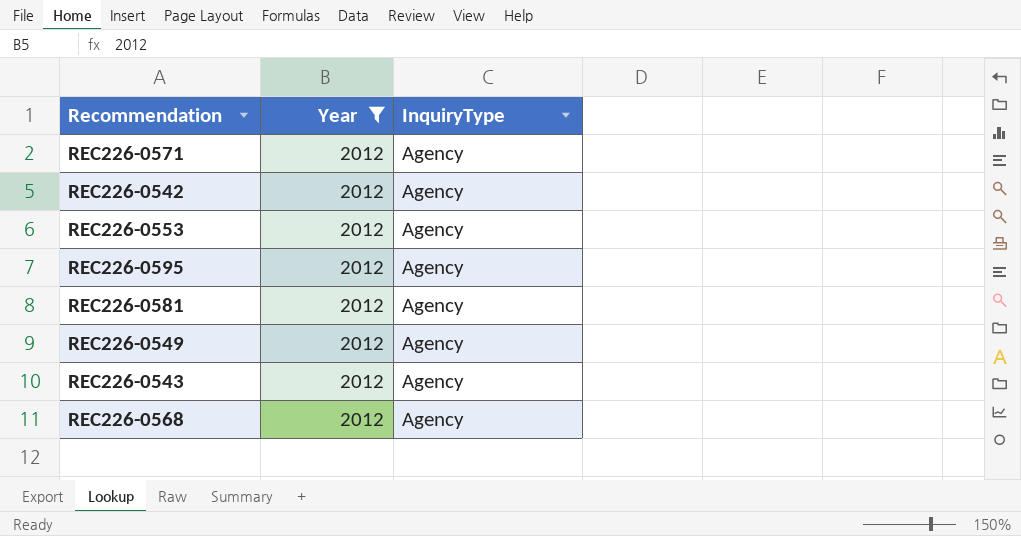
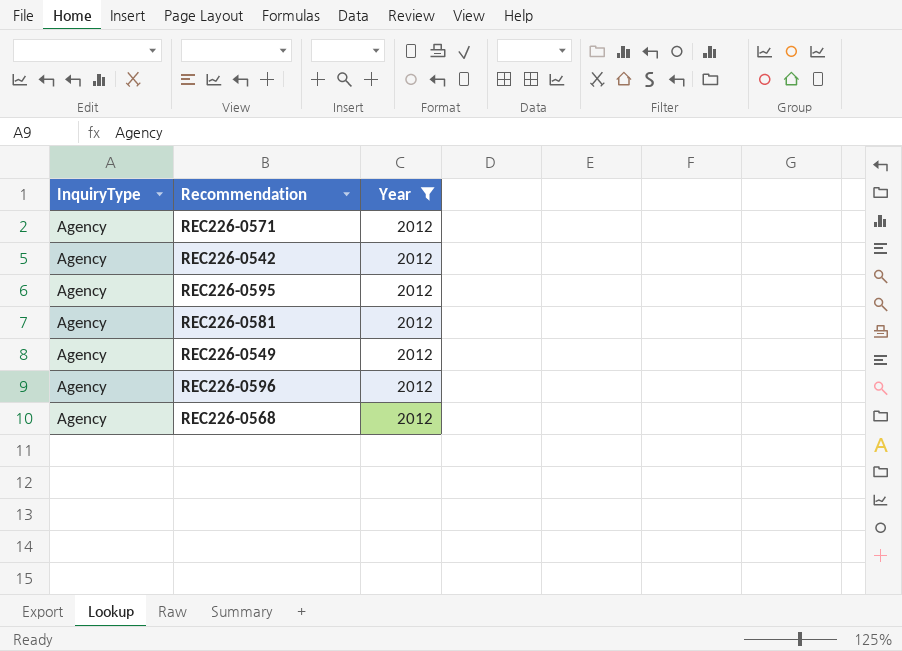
column InquiryType | position: 3 -> 1
row REC226-0553: 2012 | Agency -> none
row REC226-0543: 2012 | Agency -> none
row REC226-0596: none -> Agency | 2012

